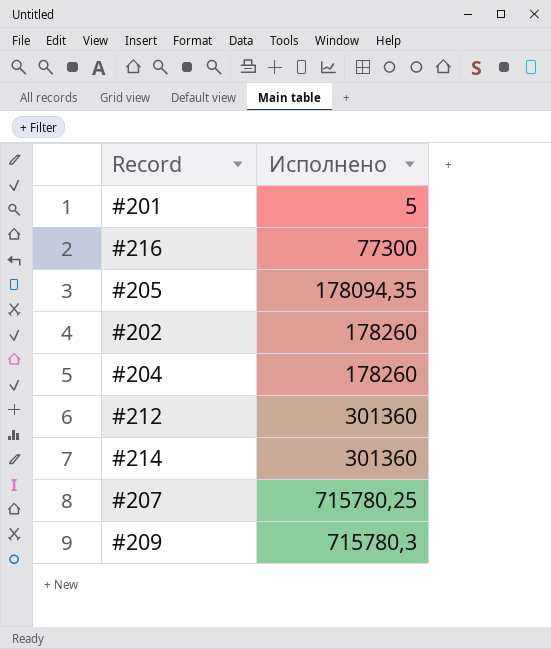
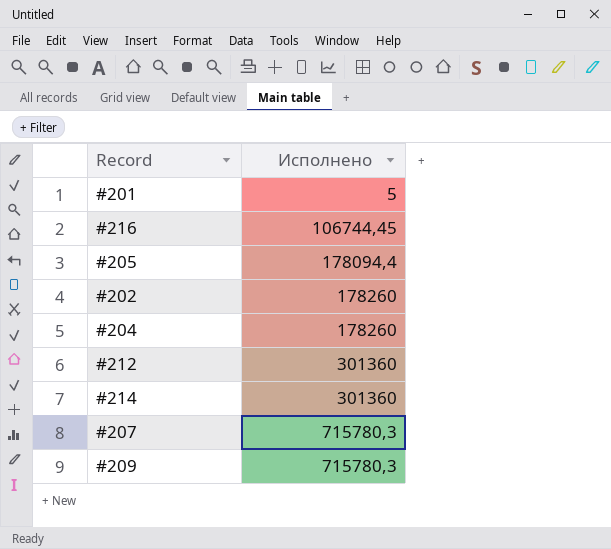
#216 | Исполнено: 77300 -> 106744,45
#205 | Исполнено: 178094,35 -> 178094,4
#207 | Исполнено: 715780,25 -> 715780,3

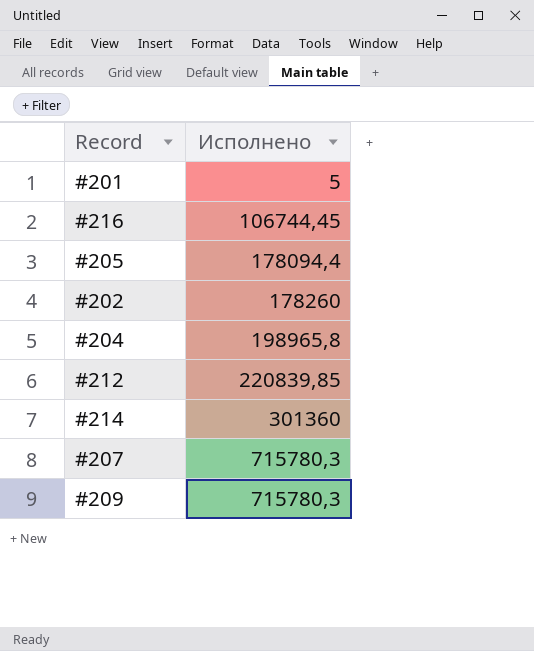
#204 | Исполнено: 178260 -> 198965,8
#212 | Исполнено: 301360 -> 220839,85

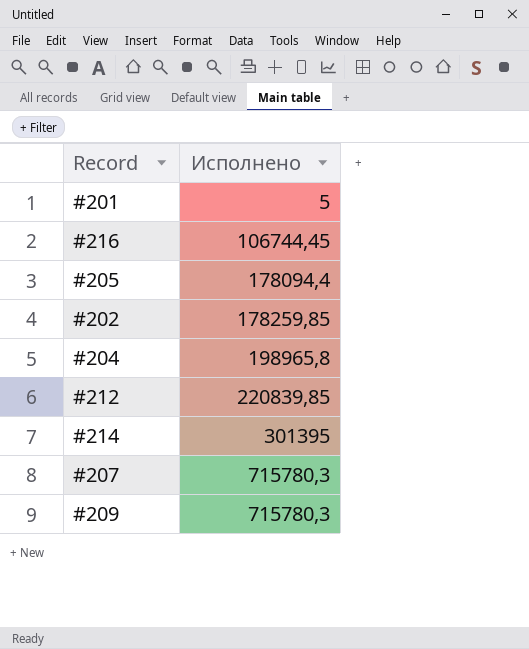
#202 | Исполнено: 178260 -> 178259,85
#214 | Исполнено: 301360 -> 301395

